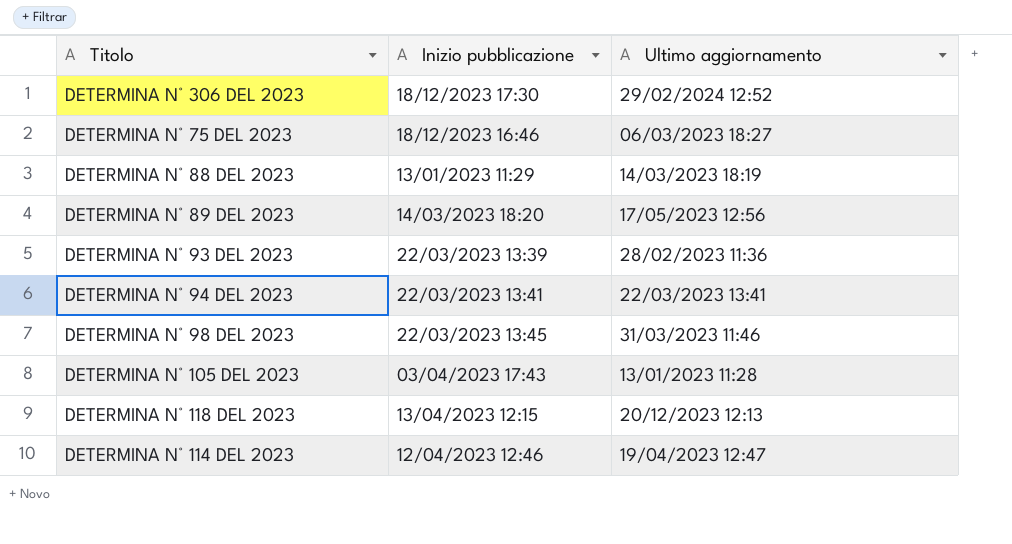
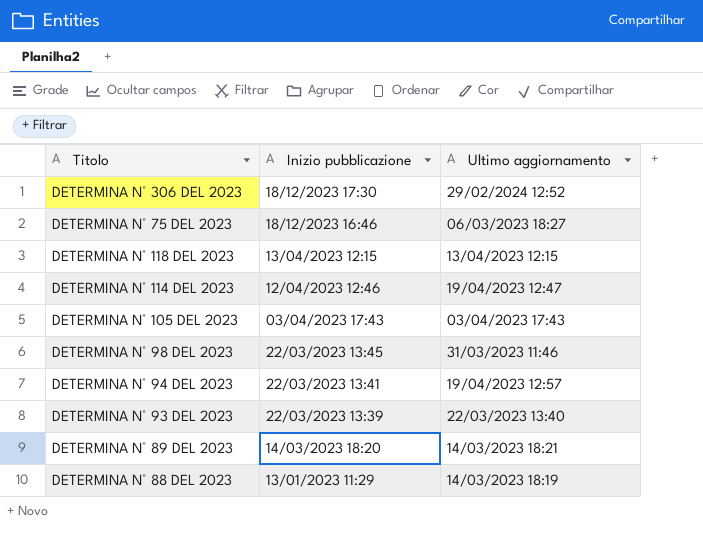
row order: none -> Inizio pubblicazione descending
DETERMINA N° 118 DEL 2023 | Ultimo aggiornamento: 20/12/2023 12:13 -> 13/04/2023 12:15
DETERMINA N° 105 DEL 2023 | Ultimo aggiornamento: 13/01/2023 11:28 -> 03/04/2023 17:43
DETERMINA N° 94 DEL 2023 | Ultimo aggiornamento: 22/03/2023 13:41 -> 19/04/2023 12:57
DETERMINA N° 93 DEL 2023 | Ultimo aggiornamento: 28/02/2023 11:36 -> 22/03/2023 13:40
DETERMINA N° 89 DEL 2023 | Ultimo aggiornamento: 17/05/2023 12:56 -> 14/03/2023 18:21

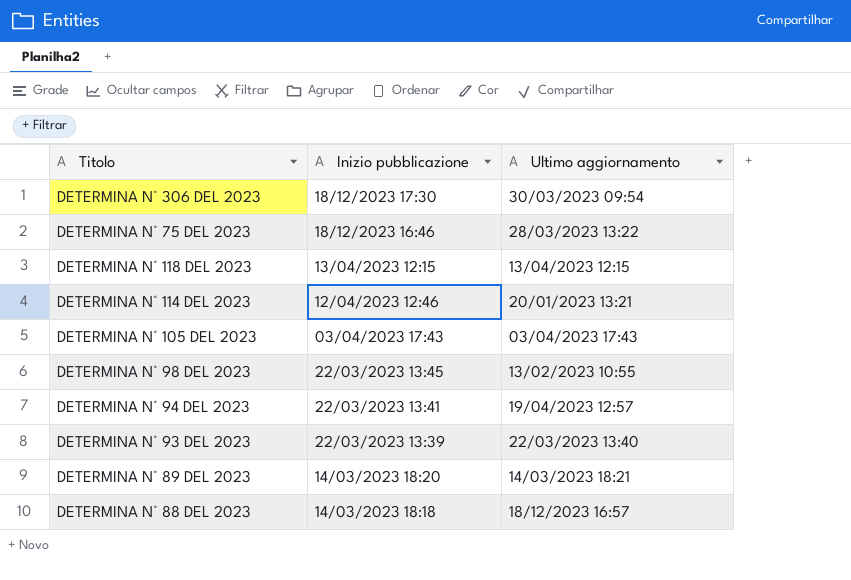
DETERMINA N° 306 DEL 2023 | Ultimo aggiornamento: 29/02/2024 12:52 -> 30/03/2023 09:54
DETERMINA N° 75 DEL 2023 | Ultimo aggiornamento: 06/03/2023 18:27 -> 28/03/2023 13:22
DETERMINA N° 114 DEL 2023 | Ultimo aggiornamento: 19/04/2023 12:47 -> 20/01/2023 13:21
DETERMINA N° 98 DEL 2023 | Ultimo aggiornamento: 31/03/2023 11:46 -> 13/02/2023 10:55
DETERMINA N° 88 DEL 2023 | Inizio pubblicazione: 13/01/2023 11:29 -> 14/03/2023 18:18
DETERMINA N° 88 DEL 2023 | Ultimo aggiornamento: 14/03/2023 18:19 -> 18/12/2023 16:57

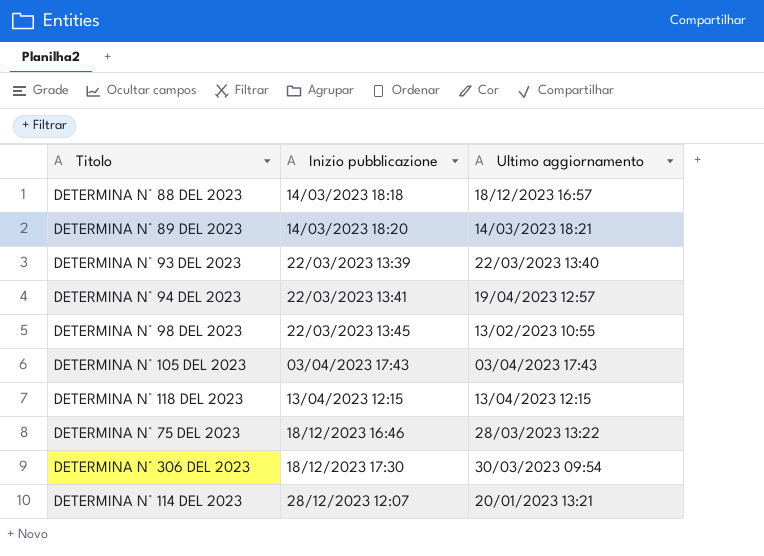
row order: Inizio pubblicazione descending -> Inizio pubblicazione ascending
DETERMINA N° 114 DEL 2023 | Inizio pubblicazione: 12/04/2023 12:46 -> 28/12/2023 12:07

